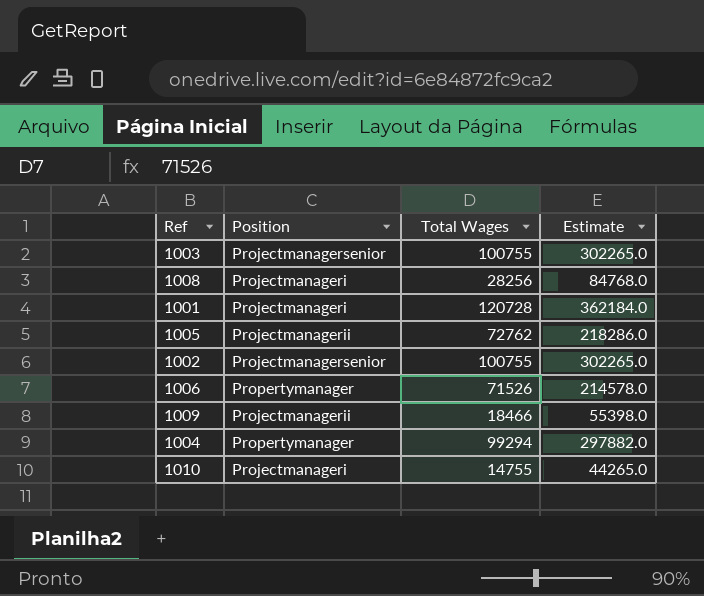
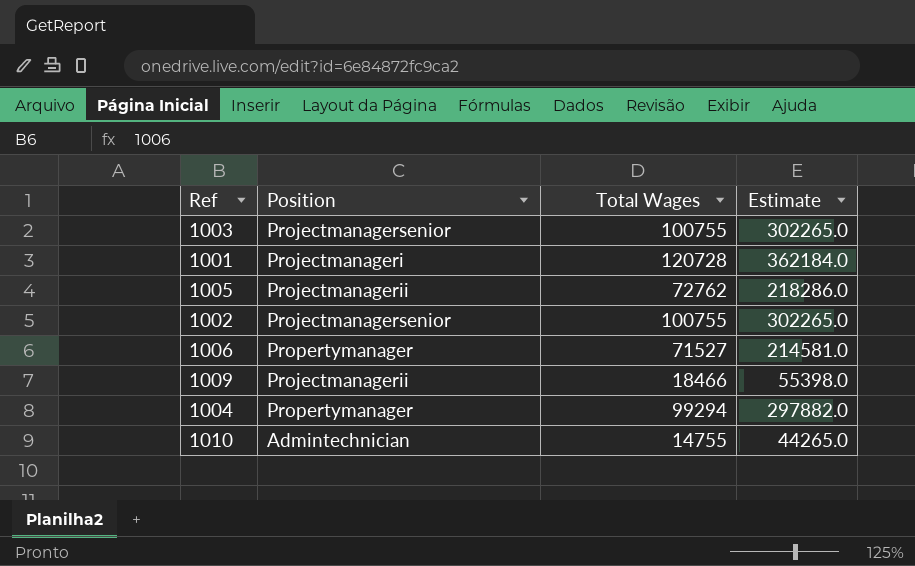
row 1008: Projectmanageri | 28256 | 84768.0 -> none
1006 | Total Wages: 71526 -> 71527
1006 | Estimate: 214578.0 -> 214581.0
1010 | Position: Projectmanageri -> Admintechnician

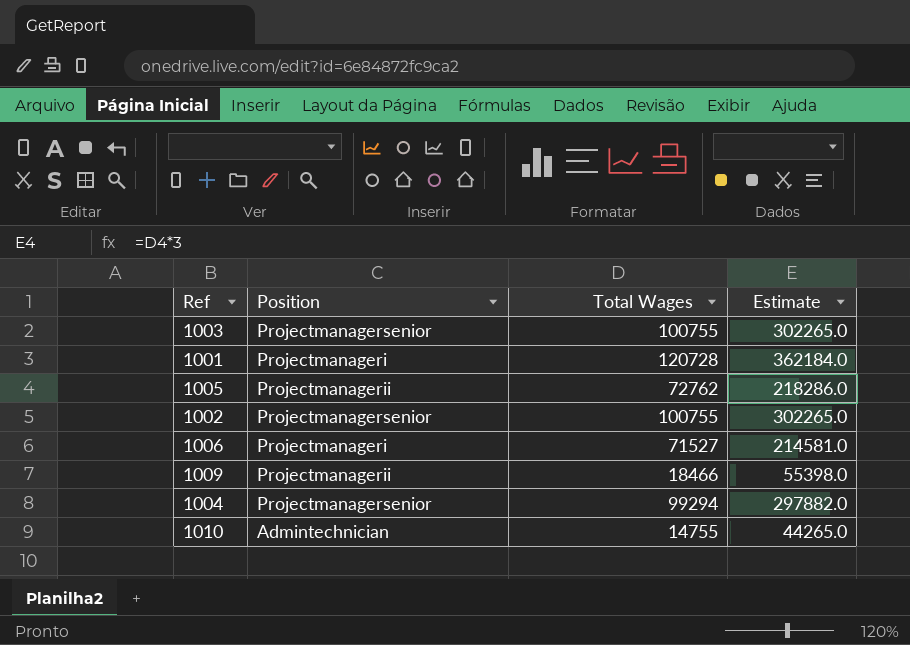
1006 | Position: Propertymanager -> Projectmanageri
1004 | Position: Propertymanager -> Projectmanagersenior

